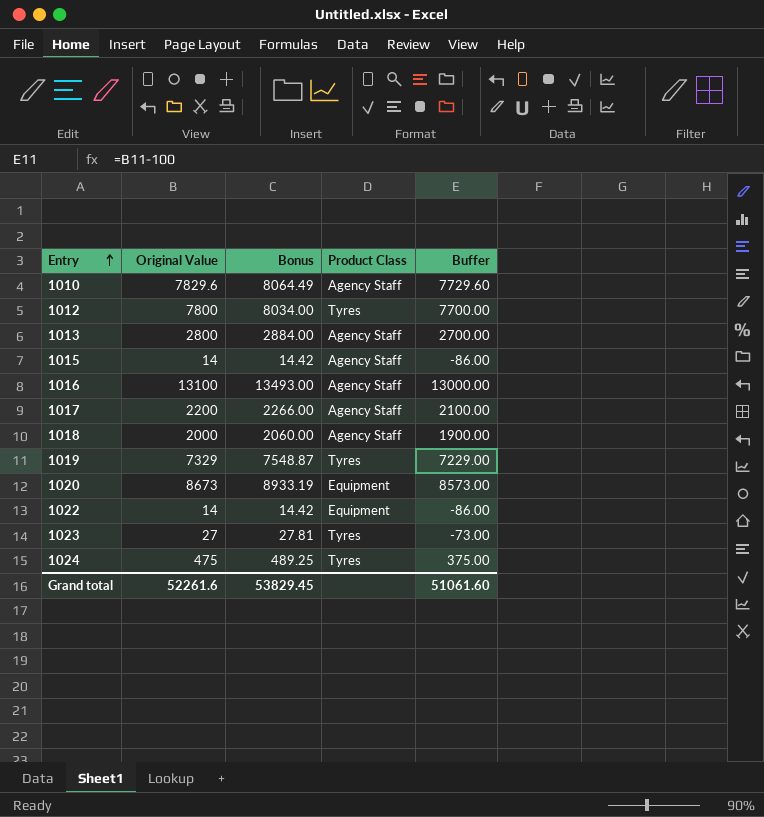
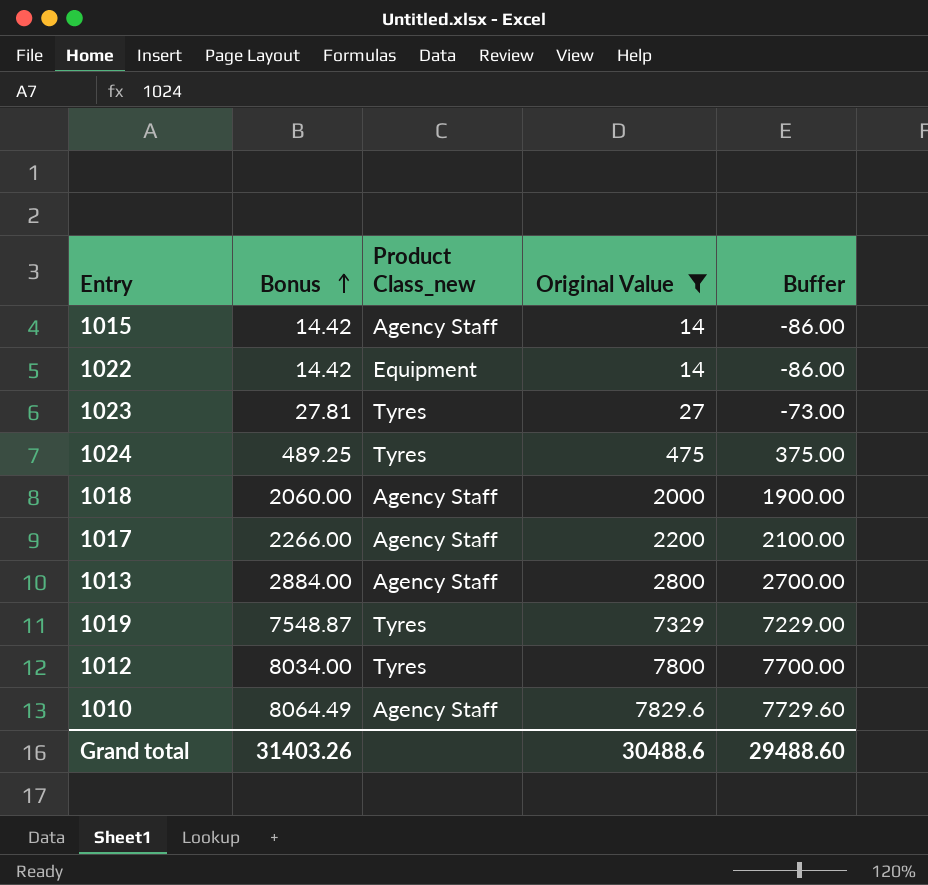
filter: none -> Original Value <= 7829.6
row order: Entry ascending -> Bonus ascending
column name: Product Class -> Product Class_new
column Original Value | position: 2 -> 4
Grand total | Bonus: 53829.45 -> 31403.26
Grand total | Original Value: 52261.6 -> 30488.6
Grand total | Buffer: 51061.60 -> 29488.60

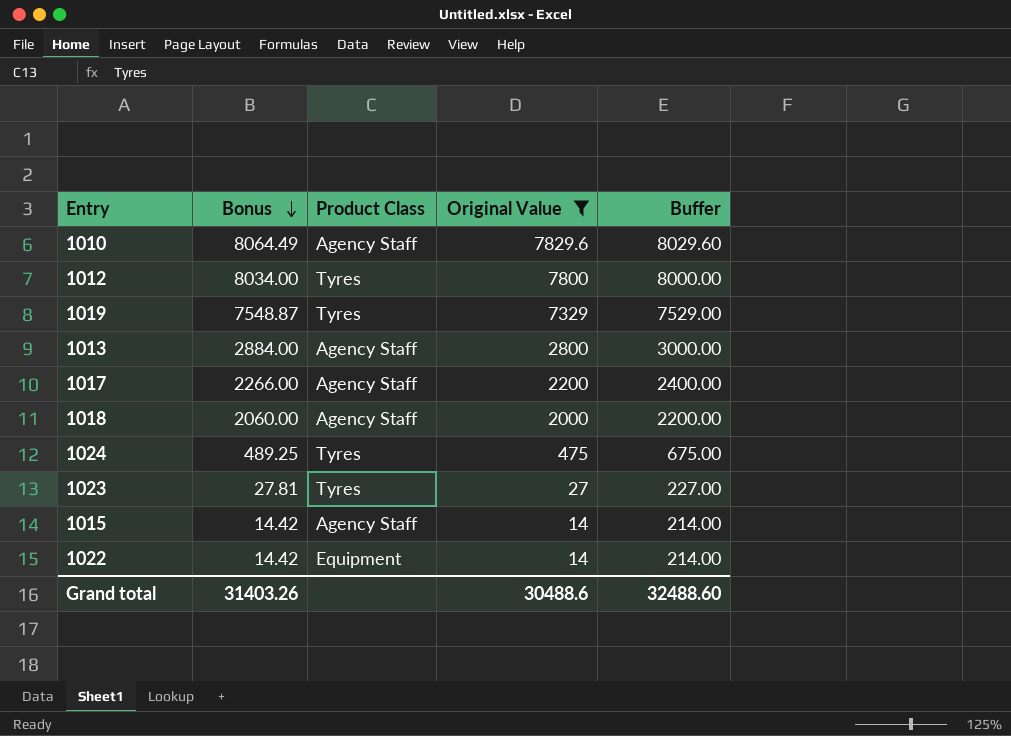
row order: Bonus ascending -> Bonus descending
column name: Product Class_new -> Product Class
column Buffer | formula: [Original Value] - 100 -> [Original Value] + 200
Grand total | Buffer: 29488.60 -> 32488.60

